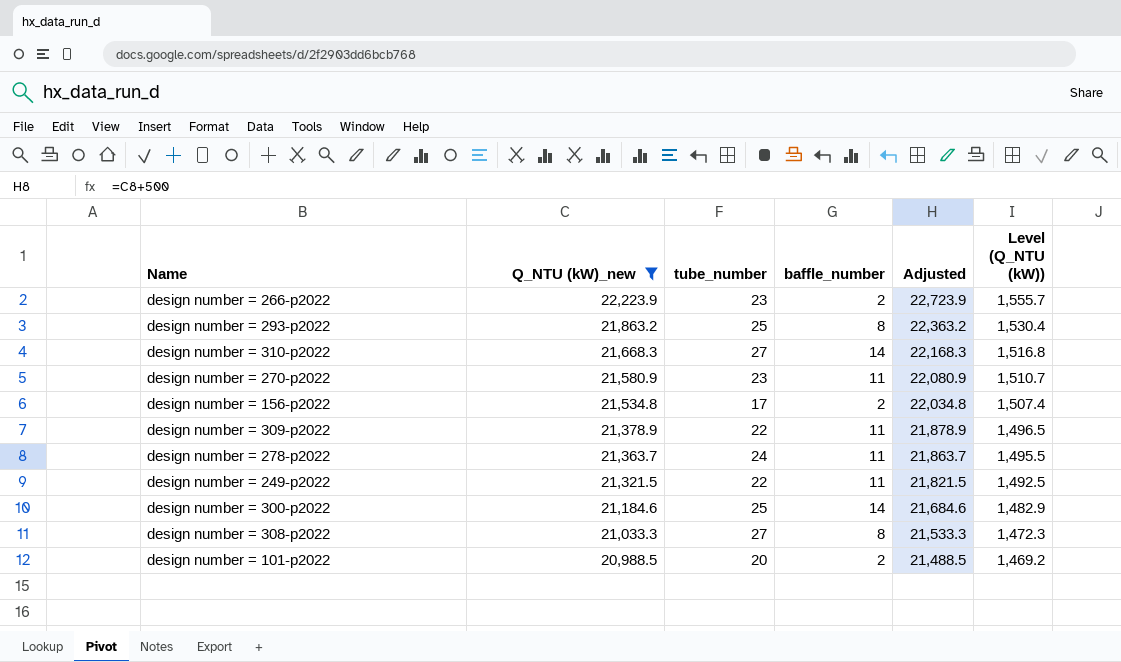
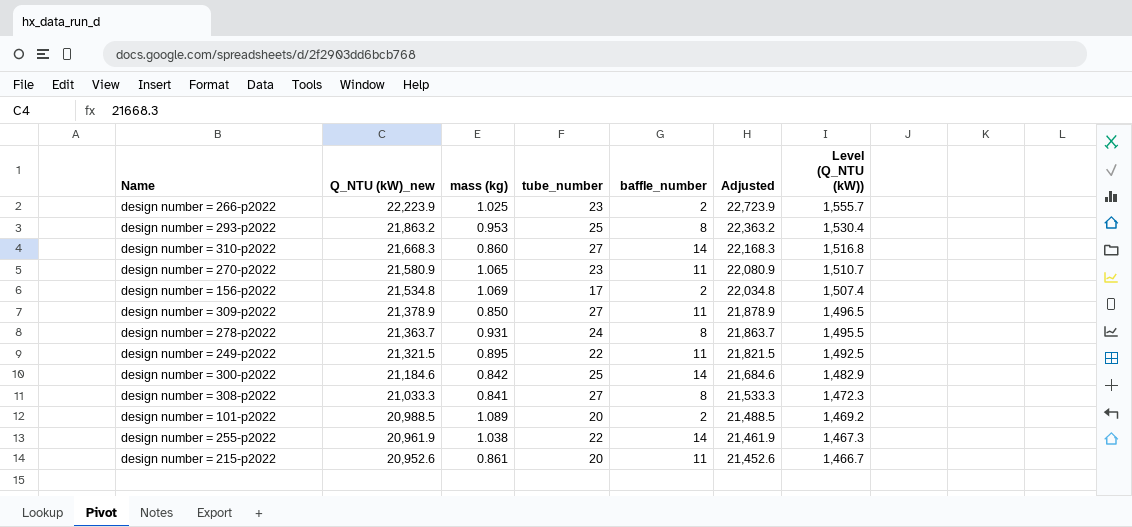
filter: Q_NTU (kW)_new >= 20,988.5 -> none
column mass (kg) | position: none -> 3
design number = 309-p2022 | tube_number: 22 -> 27
design number = 278-p2022 | baffle_number: 11 -> 8

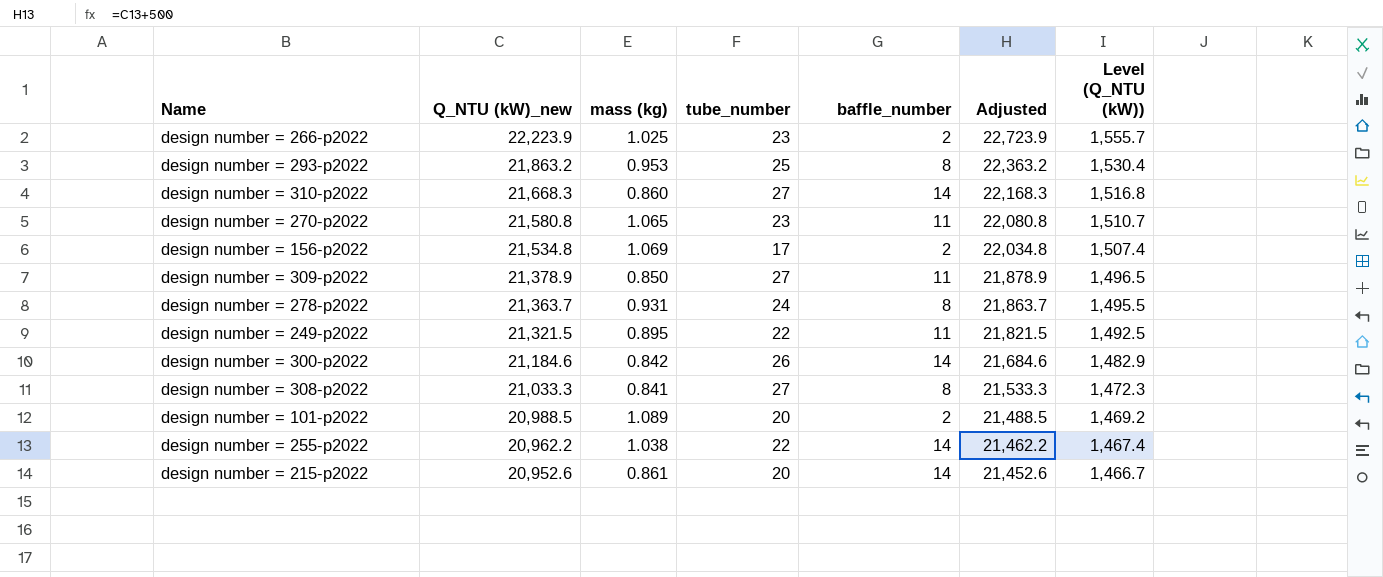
design number = 270-p2022 | Q_NTU (kW)_new: 21,580.9 -> 21,580.8
design number = 270-p2022 | Adjusted: 22,080.9 -> 22,080.8
design number = 300-p2022 | tube_number: 25 -> 26
design number = 255-p2022 | Q_NTU (kW)_new: 20,961.9 -> 20,962.2
design number = 255-p2022 | Adjusted: 21,461.9 -> 21,462.2
design number = 255-p2022 | Level (Q_NTU (kW)): 1,467.3 -> 1,467.4
design number = 215-p2022 | baffle_number: 11 -> 14

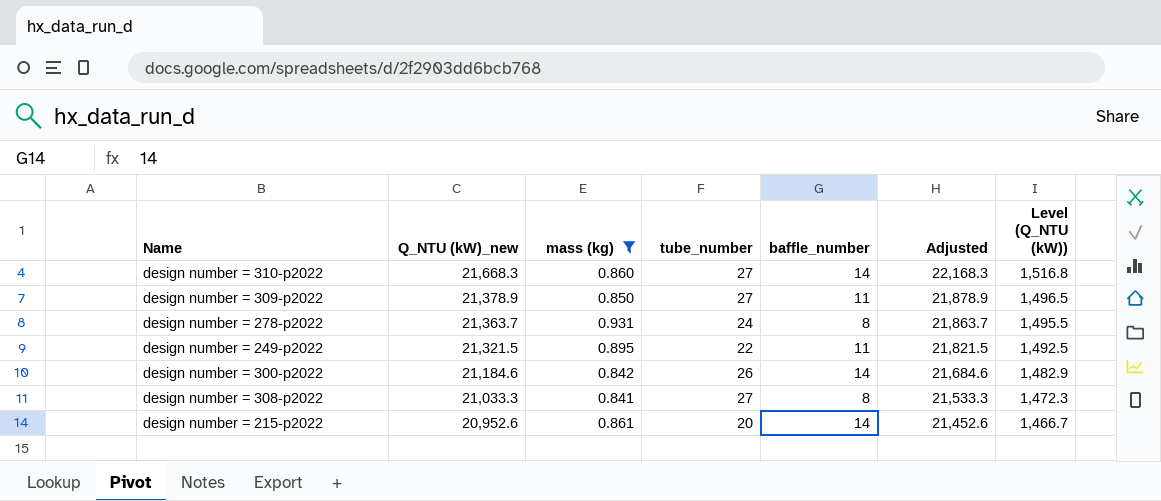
filter: none -> mass (kg) <= 0.931

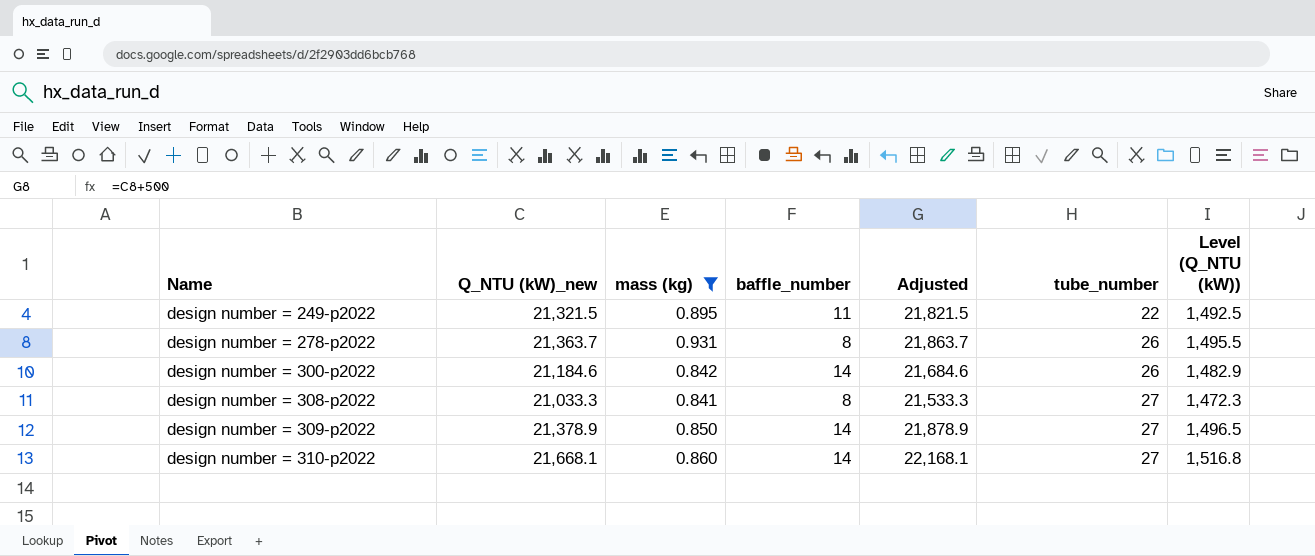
row order: Q_NTU (kW)_new descending -> Name ascending
column tube_number | position: 4 -> 6
row design number = 215-p2022: 20,952.6 | 0.861 | 20 | 14 | 21,452.6 | 1,466.7 -> none
design number = 278-p2022 | tube_number: 24 -> 26
design number = 309-p2022 | baffle_number: 11 -> 14
design number = 310-p2022 | Q_NTU (kW)_new: 21,668.3 -> 21,668.1
design number = 310-p2022 | Adjusted: 22,168.3 -> 22,168.1

